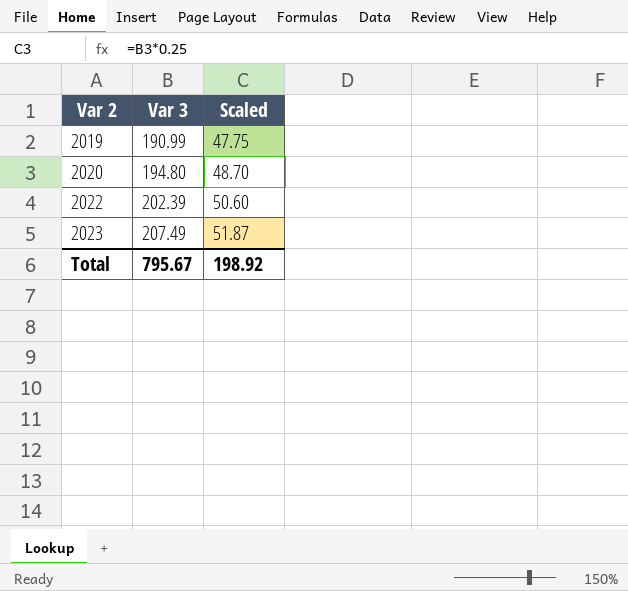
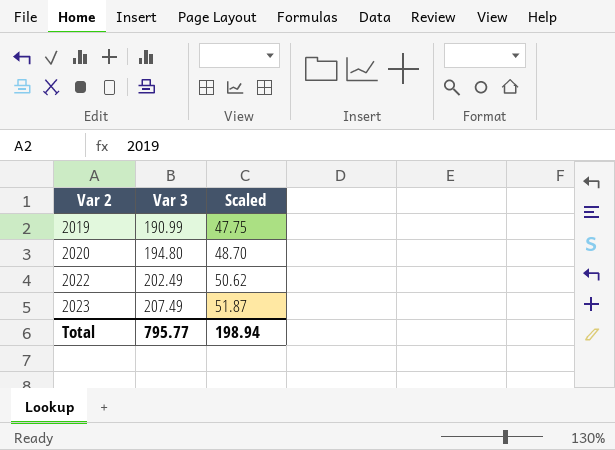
2022 | Var 3: 202.39 -> 202.49
2022 | Scaled: 50.60 -> 50.62
Total | Var 3: 795.67 -> 795.77
Total | Scaled: 198.92 -> 198.94

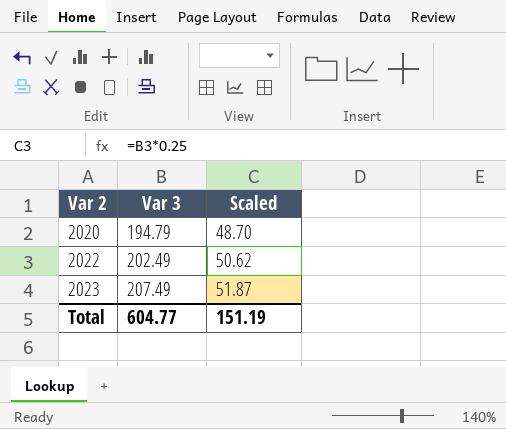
row 2019: 190.99 | 47.75 -> none
2020 | Var 3: 194.80 -> 194.79
Total | Var 3: 795.77 -> 604.77
Total | Scaled: 198.94 -> 151.19

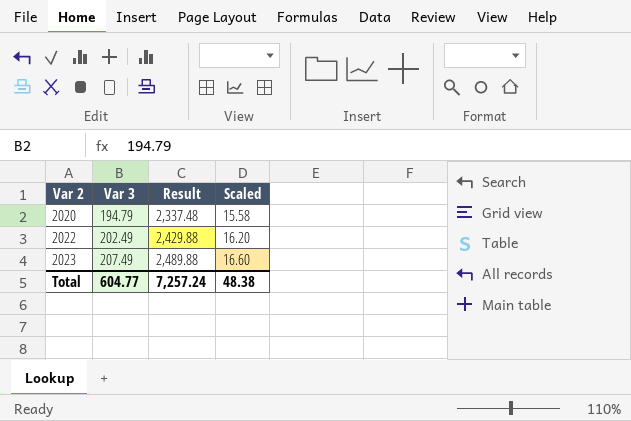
column Result | formula: none -> [Var 3] * 12
column Scaled | formula: [Var 3] * 0.25 -> [Var 3] * 0.08
Total | Scaled: 151.19 -> 48.38

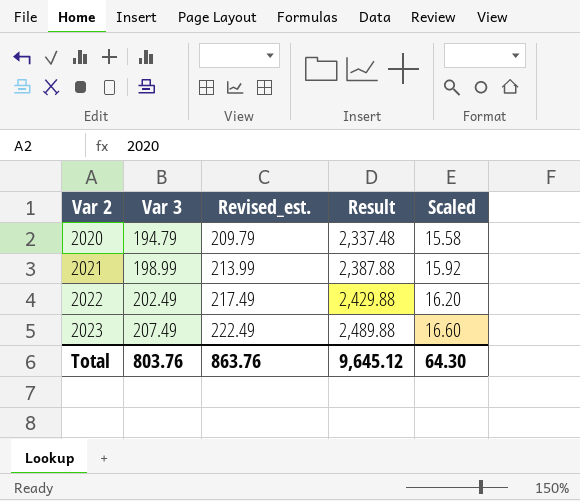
column Revised_est. | formula: none -> [Var 3] + 15
row 2021: none -> 198.99 | 213.99 | 2,387.88 | 15.92
Total | Var 3: 604.77 -> 803.76
Total | Result: 7,257.24 -> 9,645.12
Total | Scaled: 48.38 -> 64.30

